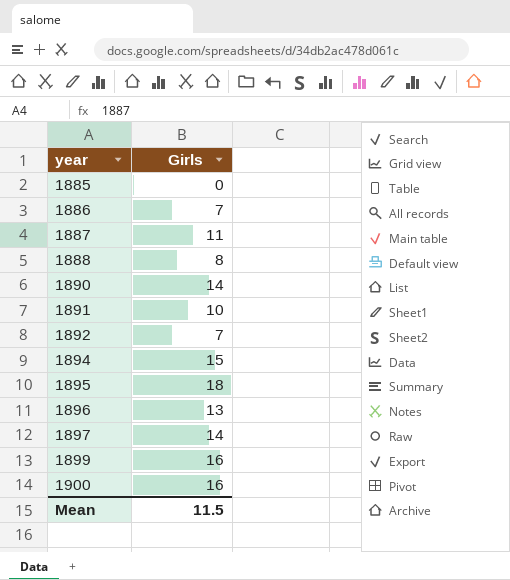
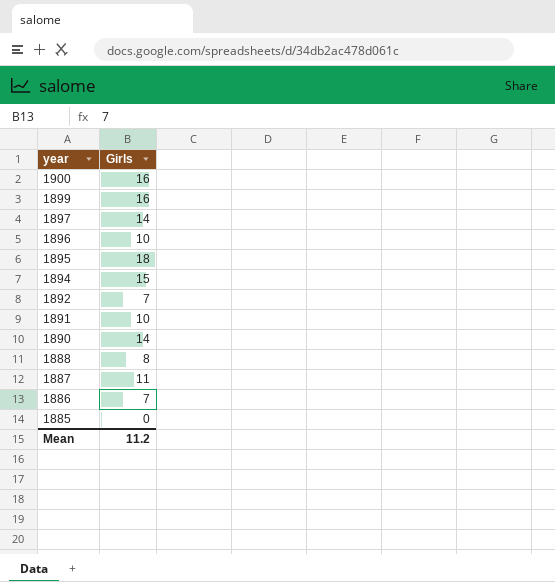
row order: year ascending -> year descending
1896 | Girls: 13 -> 10
Mean | Girls: 11.5 -> 11.2

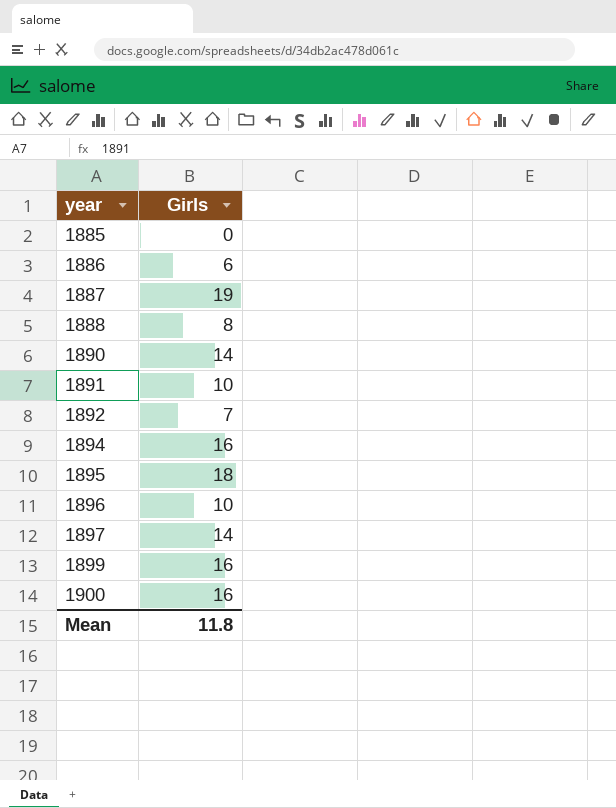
row order: year descending -> year ascending
1886 | Girls: 7 -> 6
1887 | Girls: 11 -> 19
1894 | Girls: 15 -> 16
Mean | Girls: 11.2 -> 11.8

